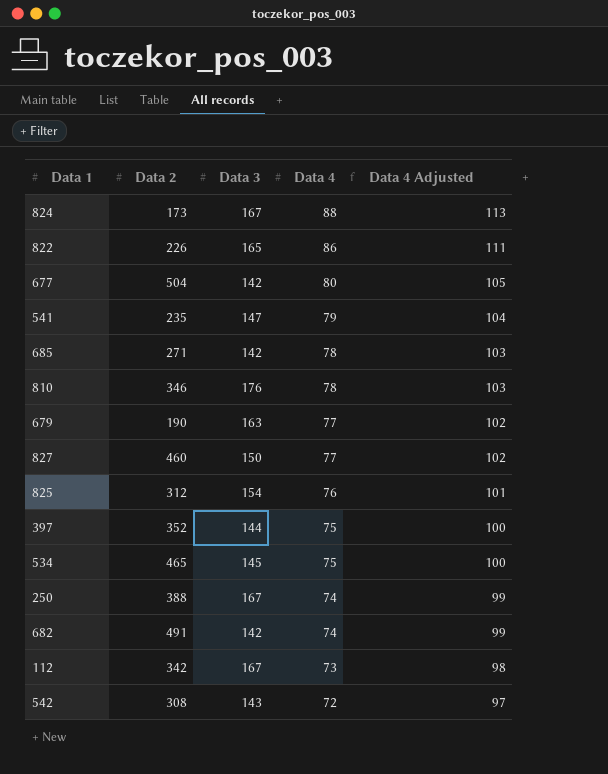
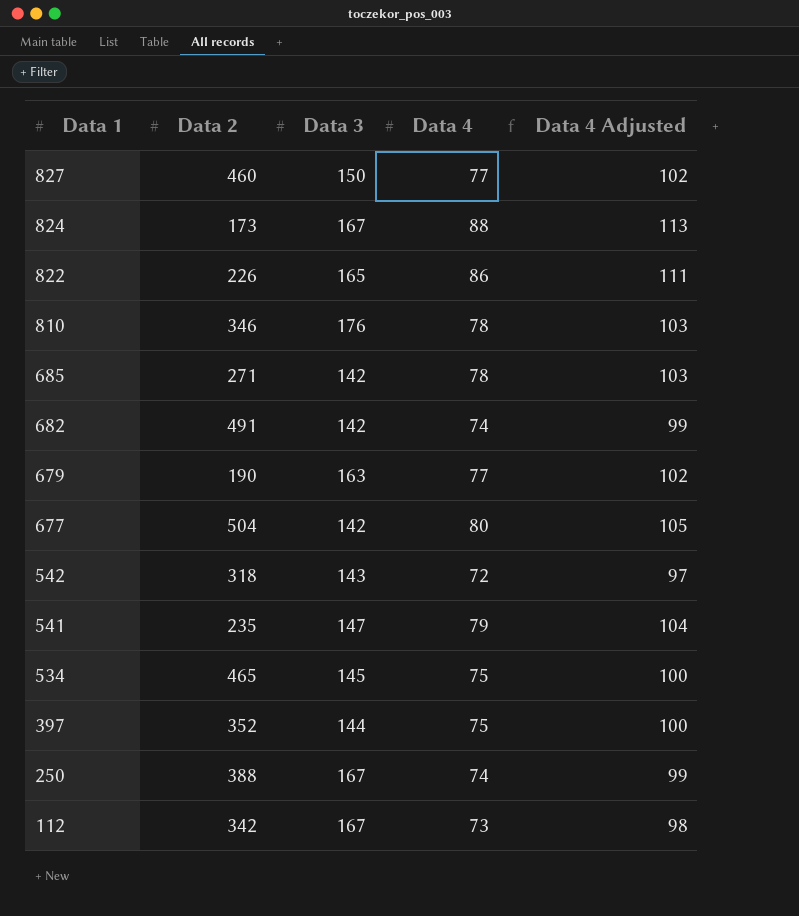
row order: Data 4 descending -> Data 1 descending
row 825: 312 | 154 | 76 | 101 -> none
542 | Data 2: 308 -> 318

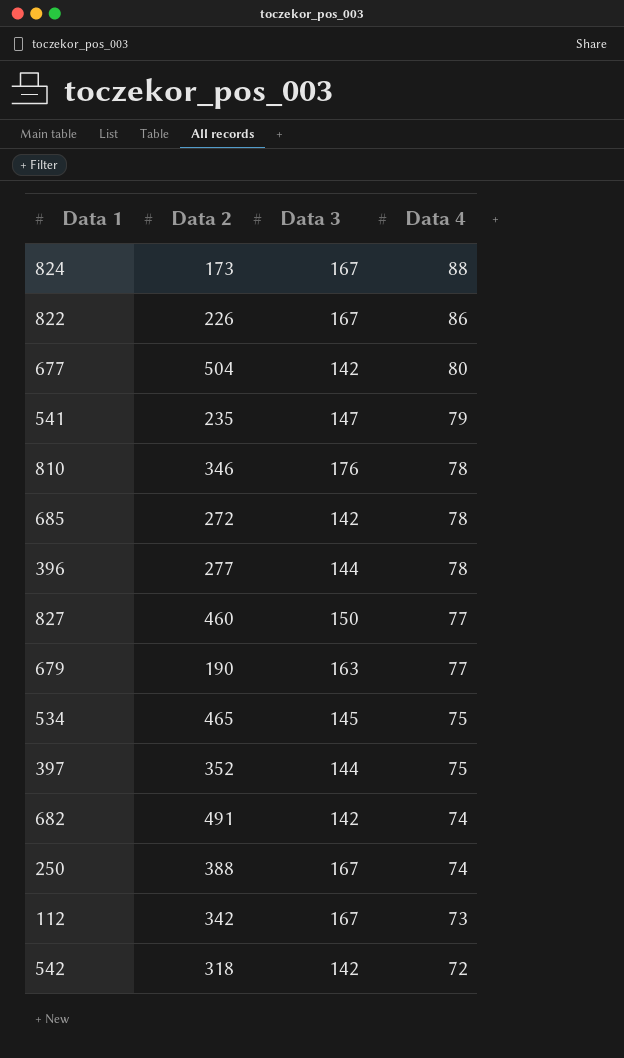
row order: Data 1 descending -> Data 4 descending
column Data 4 Adjusted | formula: [Data 4] + 25 -> none
822 | Data 3: 165 -> 167
685 | Data 2: 271 -> 272
row 396: none -> 277 | 144 | 78
542 | Data 3: 143 -> 142

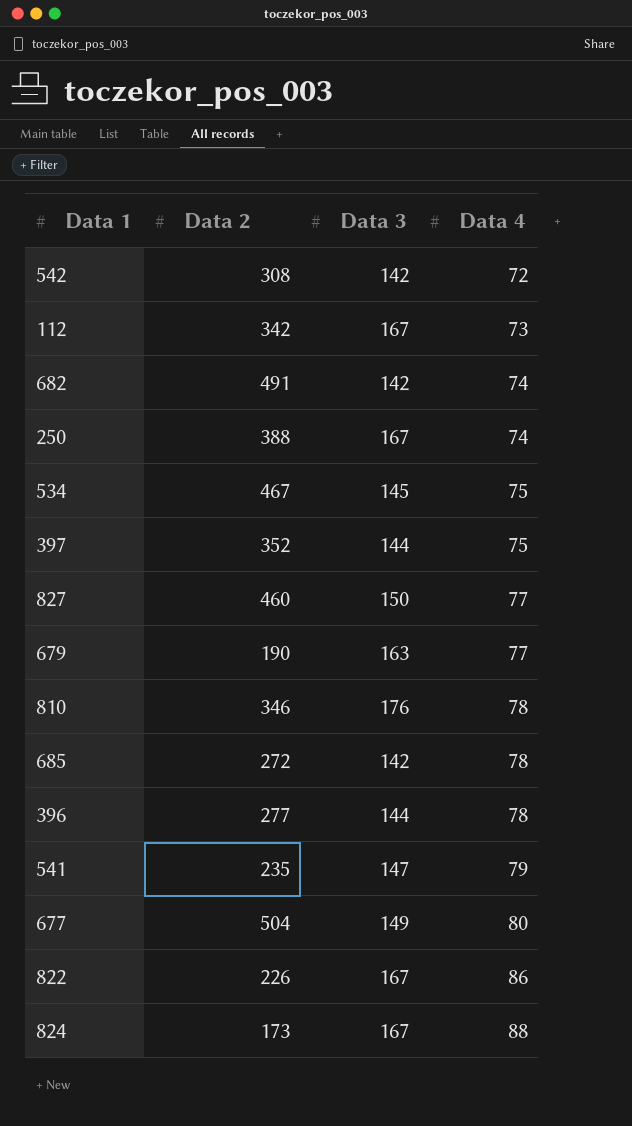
row order: Data 4 descending -> Data 4 ascending
542 | Data 2: 318 -> 308
534 | Data 2: 465 -> 467
677 | Data 3: 142 -> 149

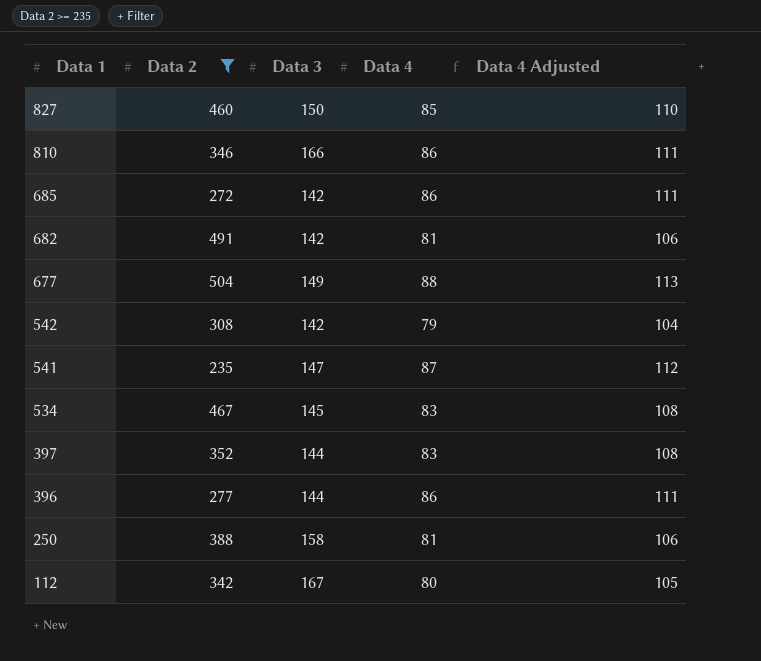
filter: none -> Data 2 >= 235
row order: Data 4 ascending -> Data 1 descending
column Data 4 Adjusted | formula: none -> [Data 4] + 25
827 | Data 4: 77 -> 85
810 | Data 3: 176 -> 166
810 | Data 4: 78 -> 86
685 | Data 4: 78 -> 86
682 | Data 4: 74 -> 81
677 | Data 4: 80 -> 88
542 | Data 4: 72 -> 79
541 | Data 4: 79 -> 87
534 | Data 4: 75 -> 83
397 | Data 4: 75 -> 83
396 | Data 4: 78 -> 86
250 | Data 3: 167 -> 158
250 | Data 4: 74 -> 81
112 | Data 4: 73 -> 80

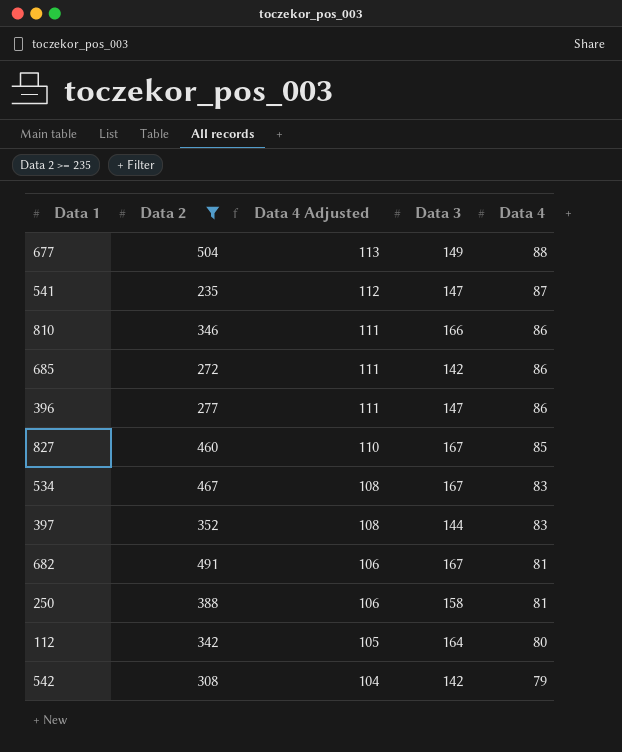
row order: Data 1 descending -> Data 4 Adjusted descending
column Data 4 Adjusted | position: 5 -> 3
396 | Data 3: 144 -> 147
827 | Data 3: 150 -> 167
534 | Data 3: 145 -> 167
682 | Data 3: 142 -> 167
112 | Data 3: 167 -> 164

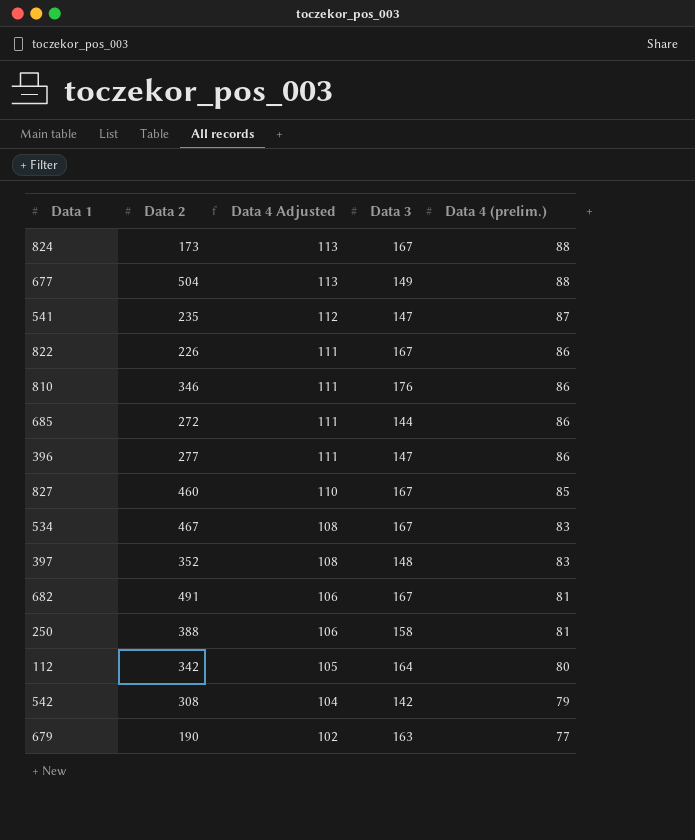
filter: Data 2 >= 235 -> none
column name: Data 4 -> Data 4 (prelim.)
810 | Data 3: 166 -> 176
685 | Data 3: 142 -> 144
397 | Data 3: 144 -> 148

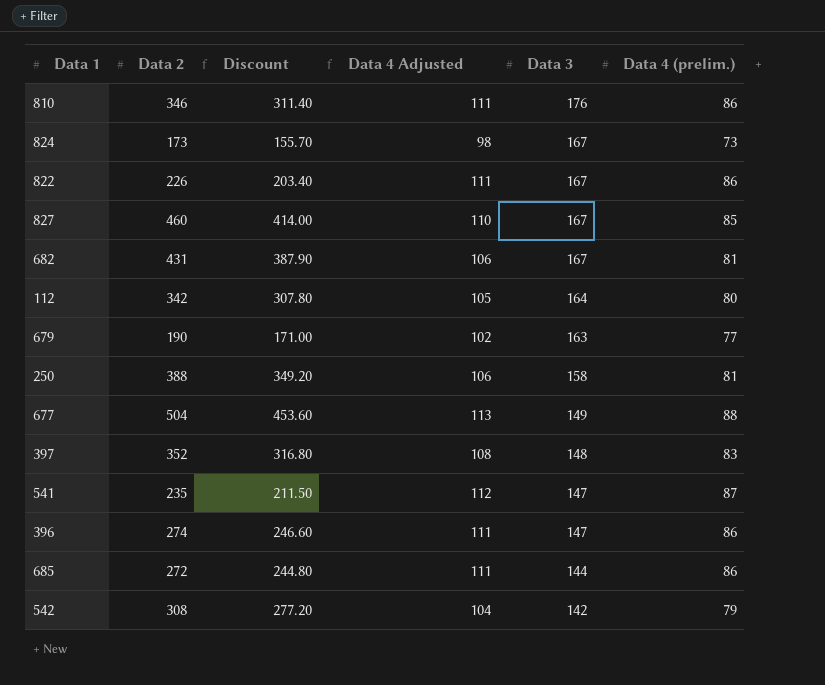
row order: Data 4 Adjusted descending -> Data 3 descending
column Discount | formula: none -> [Data 2] * 0.9
row 534: 467 | 108 | 167 | 83 -> none
824 | Data 4 Adjusted: 113 -> 98
824 | Data 4 (prelim.): 88 -> 73
682 | Data 2: 491 -> 431
396 | Data 2: 277 -> 274

